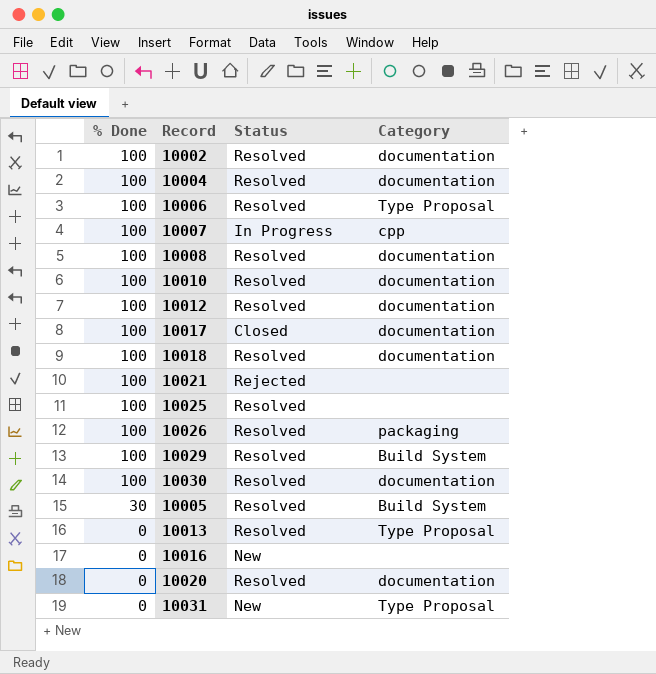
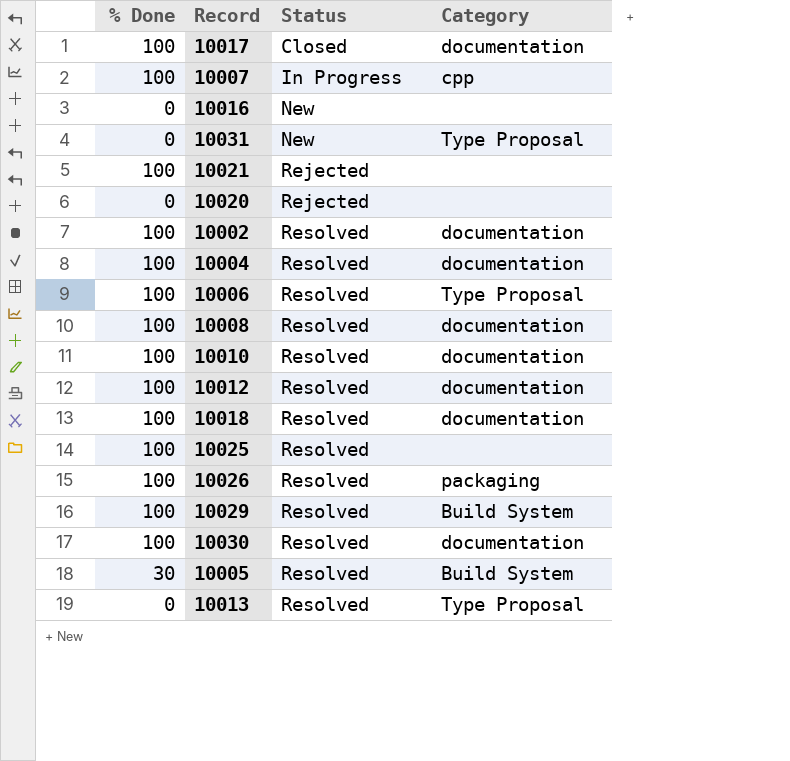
row order: % Done descending -> Status ascending
10020 | Status: Resolved -> Rejected
10020 | Category: documentation -> none

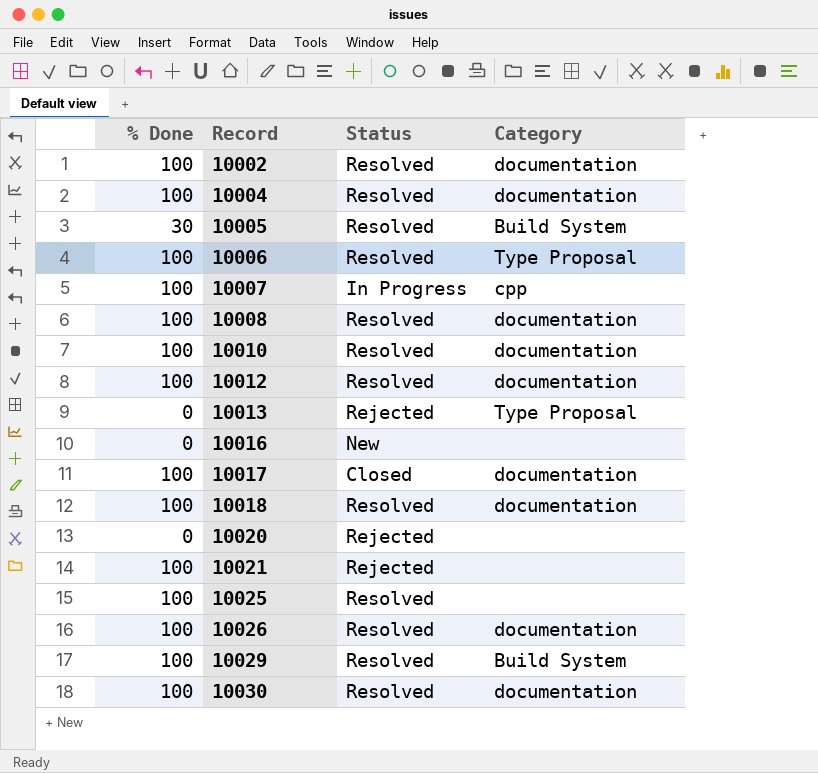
row order: Status ascending -> Record ascending
row 10031: 0 | New | Type Proposal -> none
10013 | Status: Resolved -> Rejected
10026 | Category: packaging -> documentation

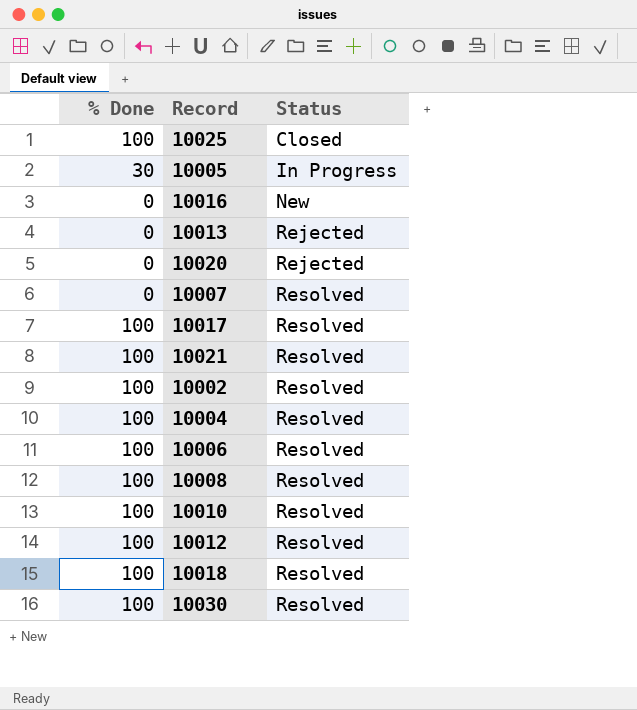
row order: Record ascending -> Status ascending
column Category | position: 4 -> none
row 10026: 100 | Resolved | documentation -> none
row 10029: 100 | Resolved | Build System -> none
10025 | Status: Resolved -> Closed
10005 | Status: Resolved -> In Progress
10007 | % Done: 100 -> 0
10007 | Status: In Progress -> Resolved
10017 | Status: Closed -> Resolved
10021 | Status: Rejected -> Resolved

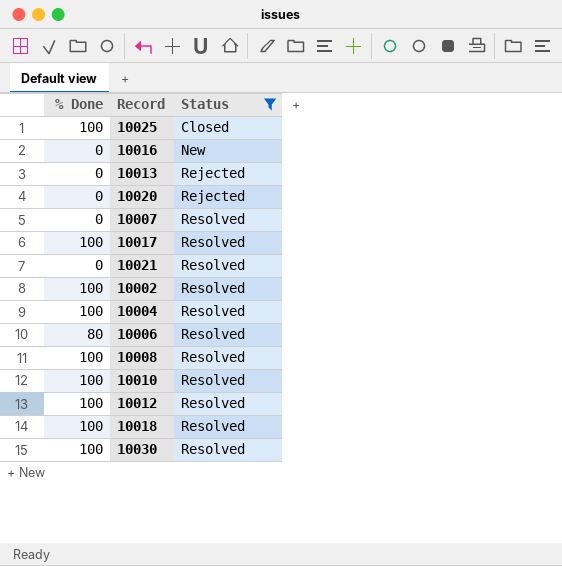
filter: none -> Status != In Progress
10021 | % Done: 100 -> 0
10006 | % Done: 100 -> 80

